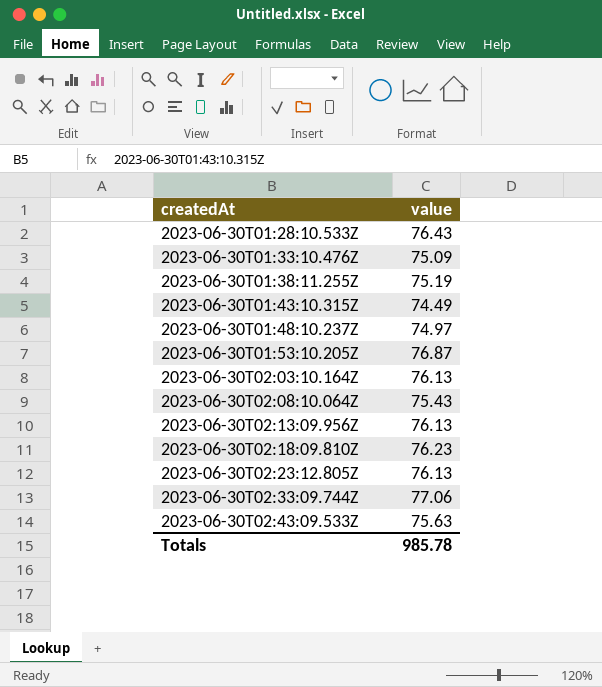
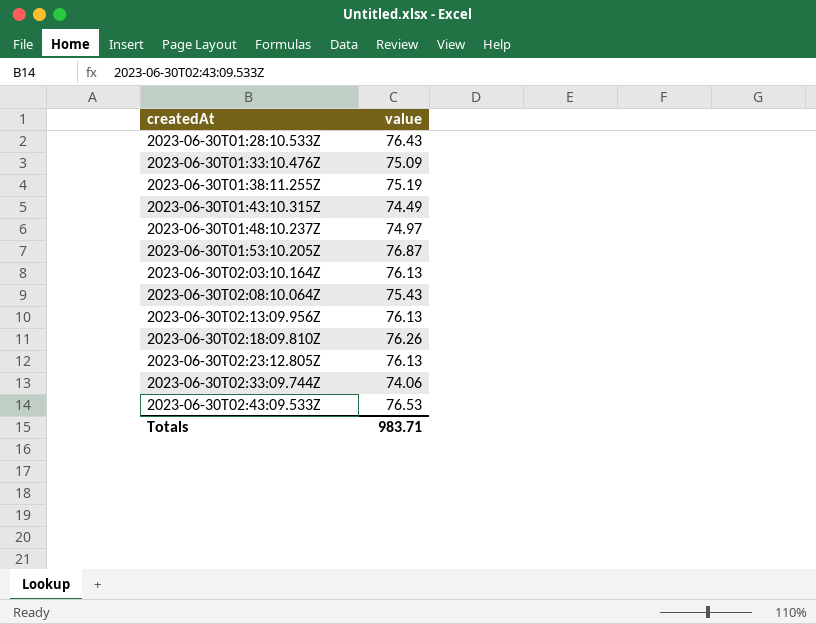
2023-06-30T02:18:09.810Z | value: 76.23 -> 76.26
2023-06-30T02:33:09.744Z | value: 77.06 -> 74.06
2023-06-30T02:43:09.533Z | value: 75.63 -> 76.53
Totals | value: 985.78 -> 983.71

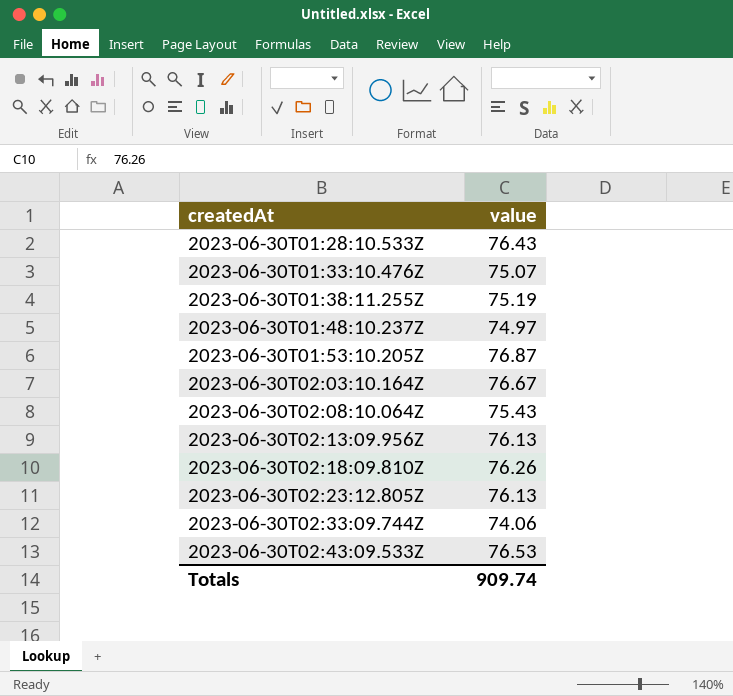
row 2023-06-30T01:43:10.315Z: 74.49 -> none
2023-06-30T01:33:10.476Z | value: 75.09 -> 75.07
2023-06-30T02:03:10.164Z | value: 76.13 -> 76.67
Totals | value: 983.71 -> 909.74

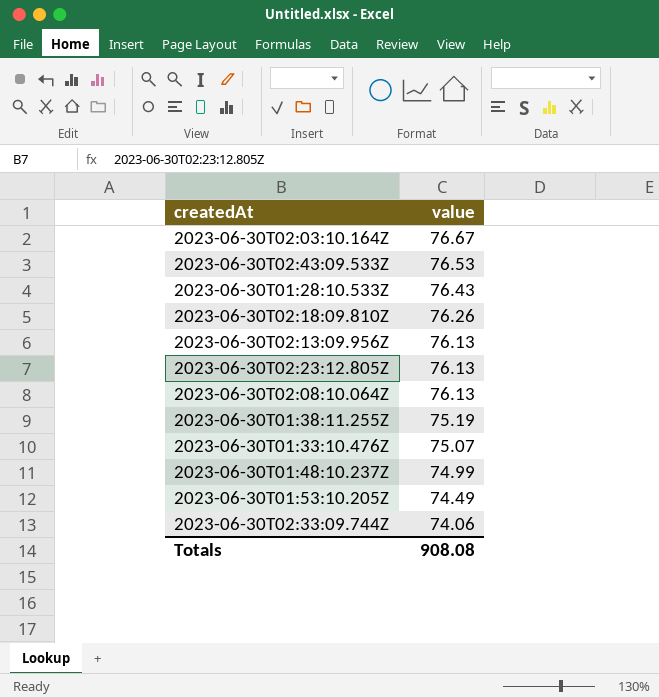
row order: createdAt ascending -> value descending
2023-06-30T02:08:10.064Z | value: 75.43 -> 76.13
2023-06-30T01:48:10.237Z | value: 74.97 -> 74.99
2023-06-30T01:53:10.205Z | value: 76.87 -> 74.49
Totals | value: 909.74 -> 908.08

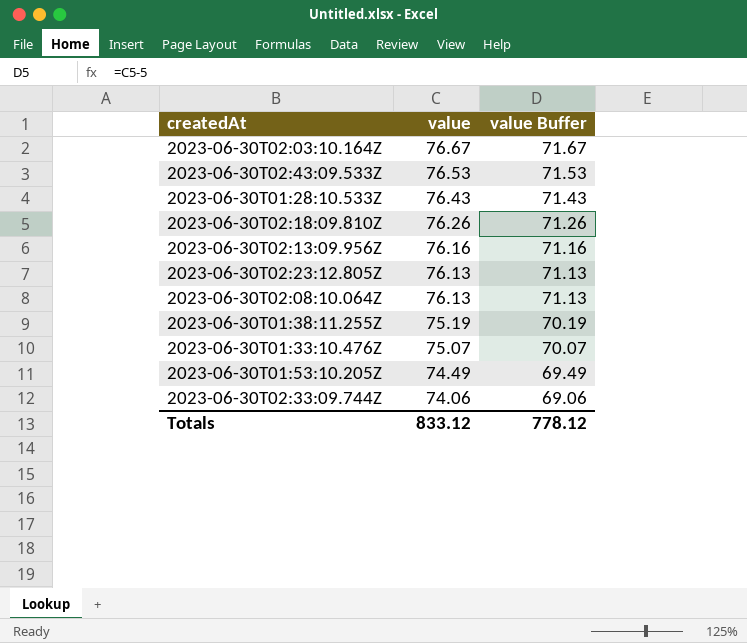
column value Buffer | formula: none -> [value] - 5
row 2023-06-30T01:48:10.237Z: 74.99 -> none
2023-06-30T02:13:09.956Z | value: 76.13 -> 76.16
Totals | value: 908.08 -> 833.12

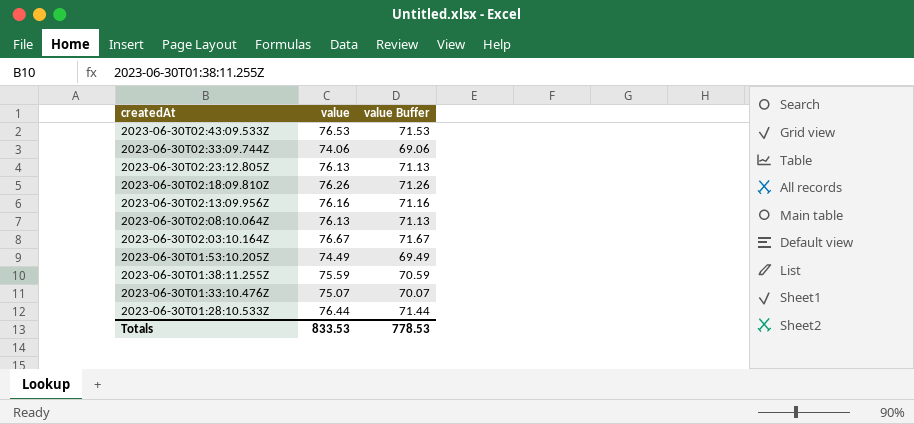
row order: value descending -> createdAt descending
2023-06-30T01:38:11.255Z | value: 75.19 -> 75.59
2023-06-30T01:38:11.255Z | value Buffer: 70.19 -> 70.59
2023-06-30T01:28:10.533Z | value: 76.43 -> 76.44
2023-06-30T01:28:10.533Z | value Buffer: 71.43 -> 71.44
Totals | value: 833.12 -> 833.53
Totals | value Buffer: 778.12 -> 778.53

